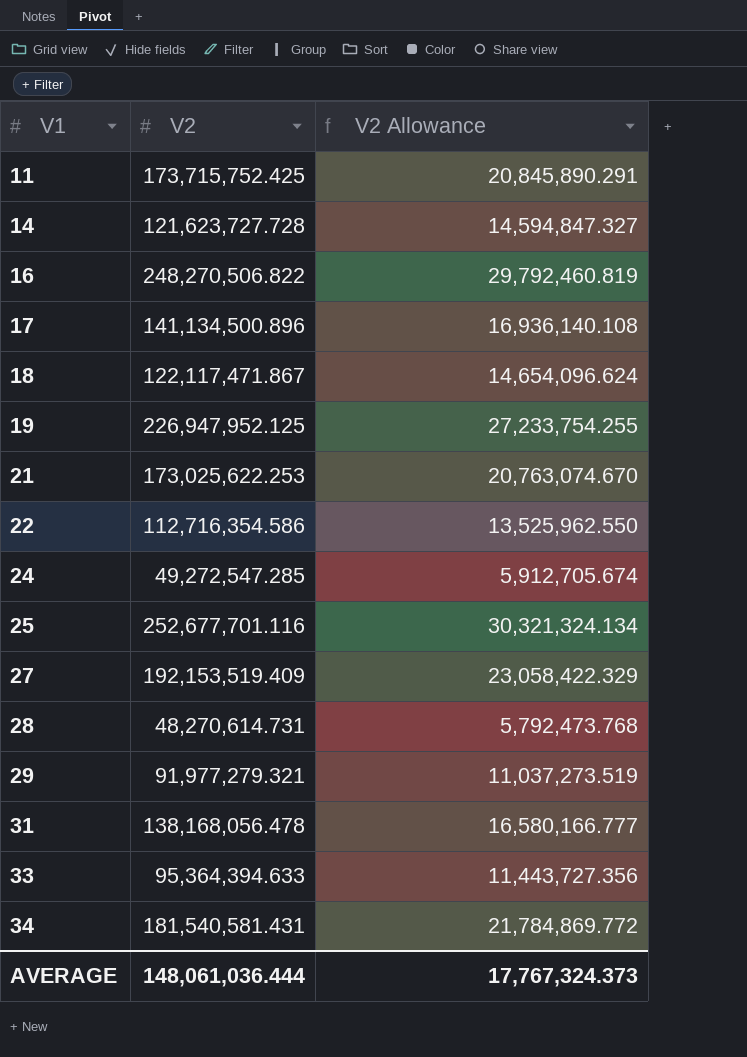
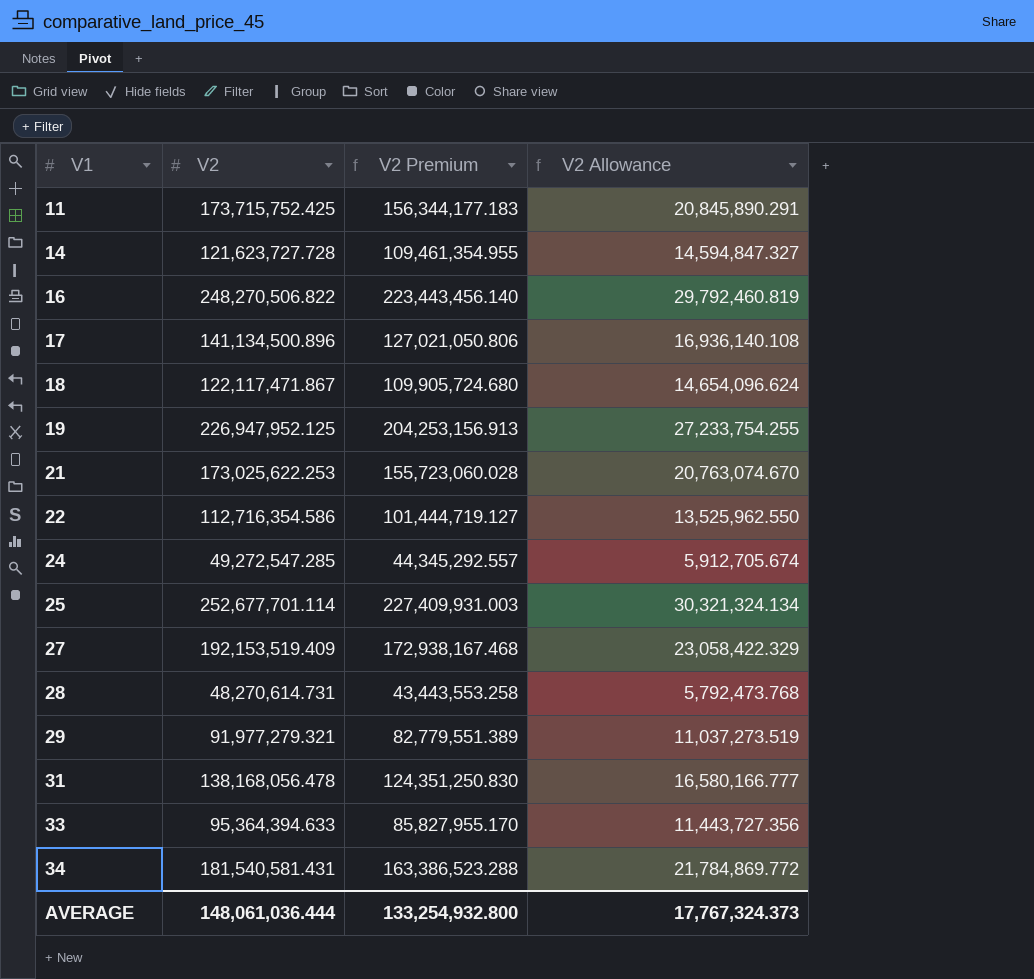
column V2 Premium | formula: none -> [V2] * 0.9
25 | V2: 252,677,701.116 -> 252,677,701.114

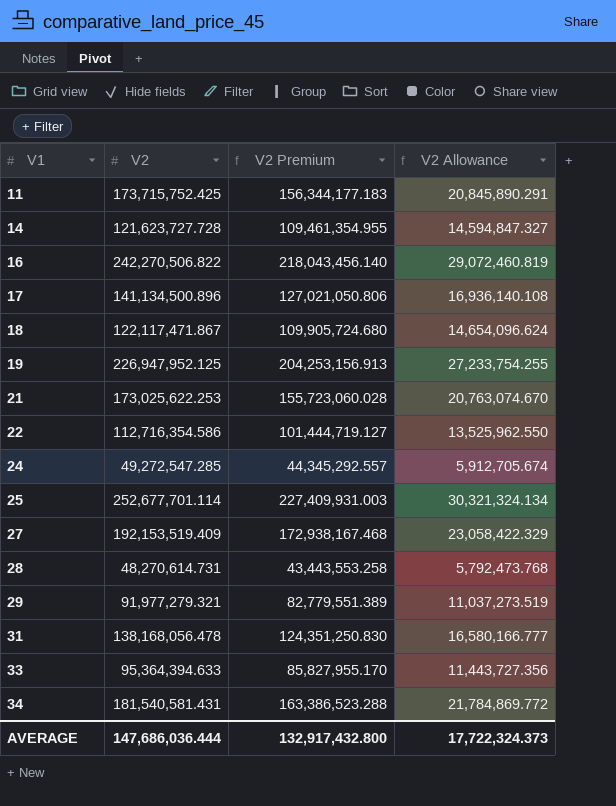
16 | V2: 248,270,506.822 -> 242,270,506.822
16 | V2 Premium: 223,443,456.140 -> 218,043,456.140
16 | V2 Allowance: 29,792,460.819 -> 29,072,460.819
AVERAGE | V2: 148,061,036.444 -> 147,686,036.444
AVERAGE | V2 Premium: 133,254,932.800 -> 132,917,432.800
AVERAGE | V2 Allowance: 17,767,324.373 -> 17,722,324.373

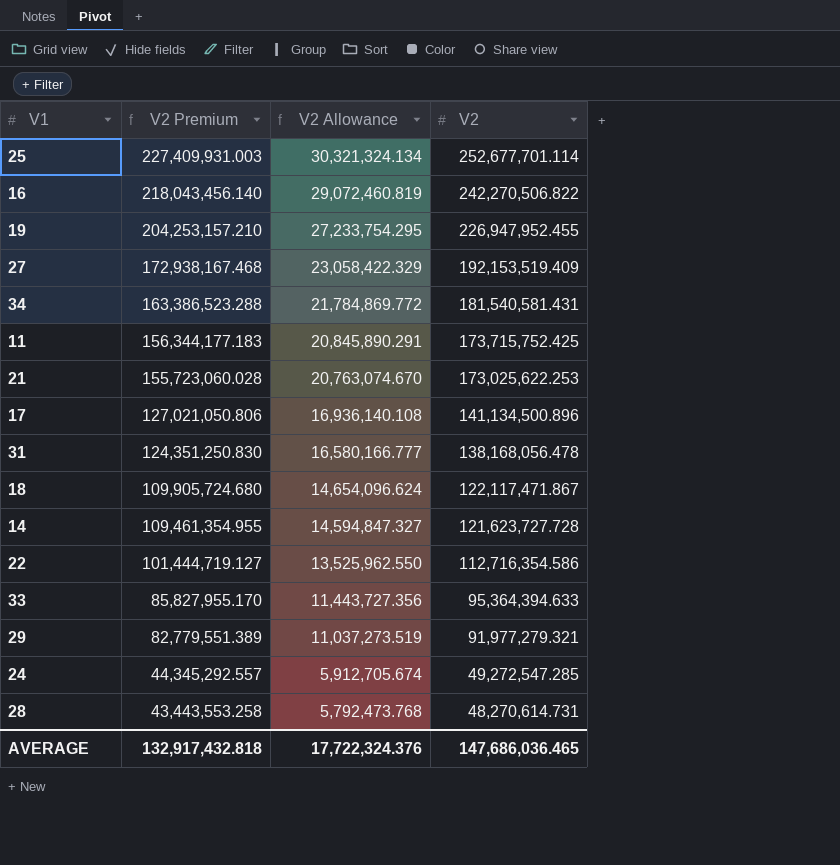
row order: V1 ascending -> V2 Premium descending
column V2 | position: 2 -> 4
19 | V2 Premium: 204,253,156.913 -> 204,253,157.210
19 | V2 Allowance: 27,233,754.255 -> 27,233,754.295
19 | V2: 226,947,952.125 -> 226,947,952.455
AVERAGE | V2 Premium: 132,917,432.800 -> 132,917,432.818
AVERAGE | V2 Allowance: 17,722,324.373 -> 17,722,324.376
AVERAGE | V2: 147,686,036.444 -> 147,686,036.465

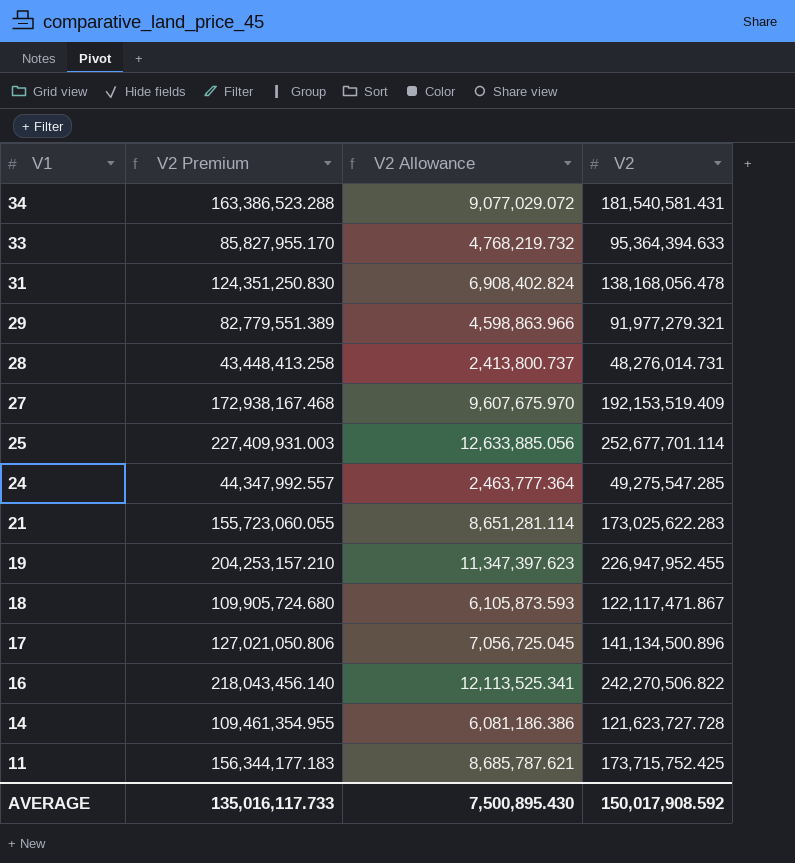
row order: V2 Premium descending -> V1 descending
column V2 Allowance | formula: [V2] * 0.12 -> [V2] * 0.05
row 22: 101,444,719.127 | 13,525,962.550 | 112,716,354.586 -> none
28 | V2 Premium: 43,443,553.258 -> 43,448,413.258
28 | V2: 48,270,614.731 -> 48,276,014.731
24 | V2 Premium: 44,345,292.557 -> 44,347,992.557
24 | V2: 49,272,547.285 -> 49,275,547.285
21 | V2 Premium: 155,723,060.028 -> 155,723,060.055
21 | V2: 173,025,622.253 -> 173,025,622.283
AVERAGE | V2 Premium: 132,917,432.818 -> 135,016,117.733
AVERAGE | V2 Allowance: 17,722,324.376 -> 7,500,895.430
AVERAGE | V2: 147,686,036.465 -> 150,017,908.592

